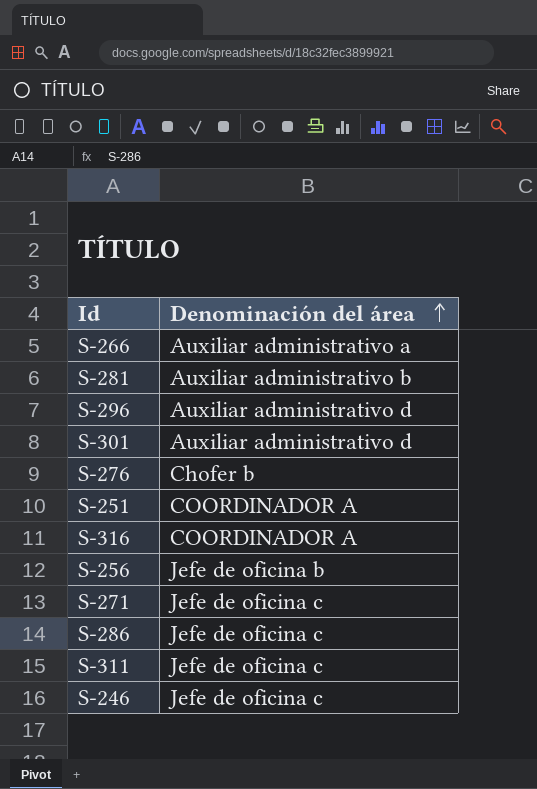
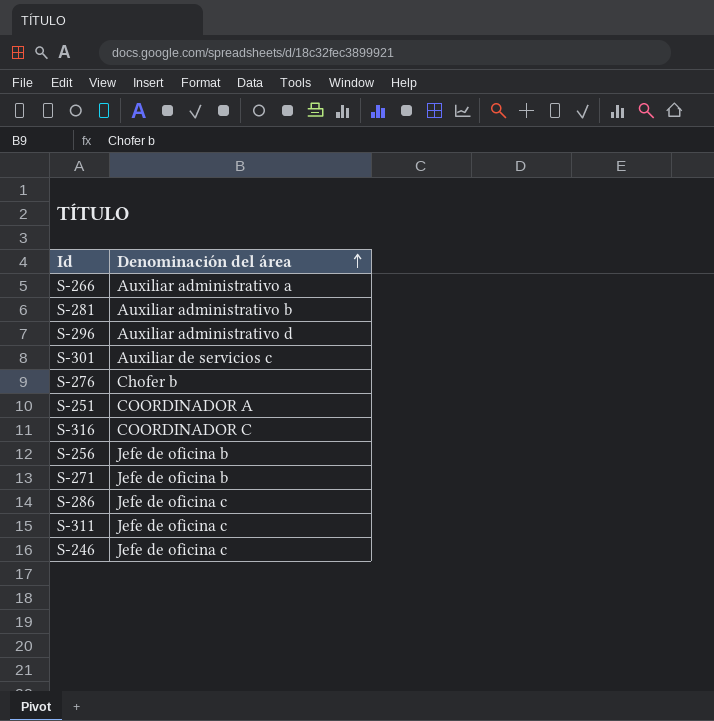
S-301 | Denominación del área: Auxiliar administrativo d -> Auxiliar de servicios c
S-316 | Denominación del área: COORDINADOR A -> COORDINADOR C
S-271 | Denominación del área: Jefe de oficina c -> Jefe de oficina b

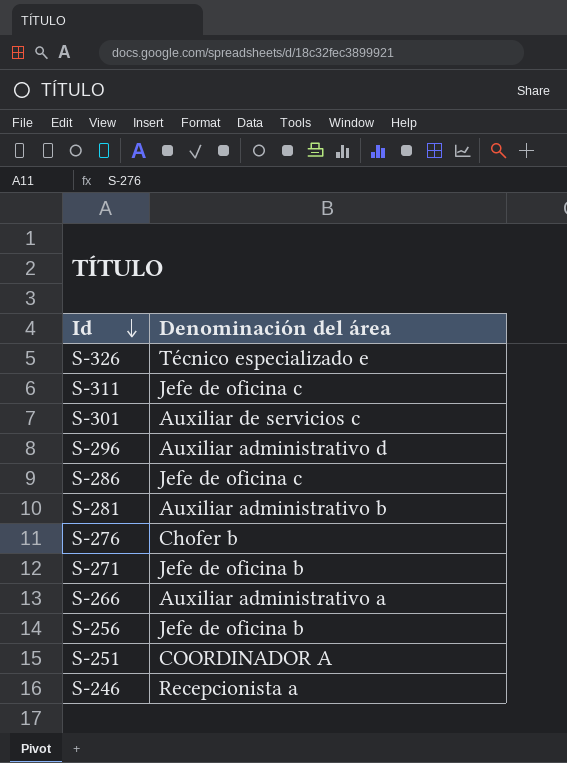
row order: Denominación del área ascending -> Id descending
row S-316: COORDINADOR C -> none
row S-326: none -> Técnico especializado e
S-246 | Denominación del área: Jefe de oficina c -> Recepcionista a

